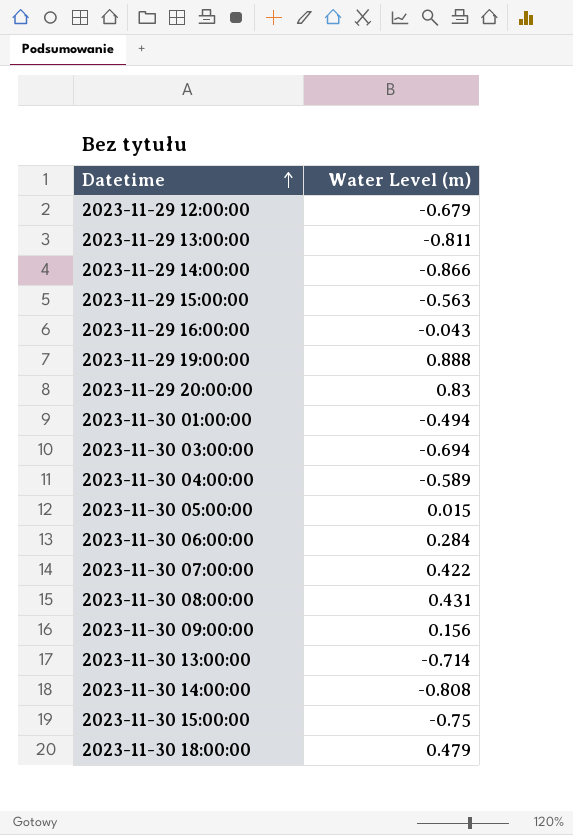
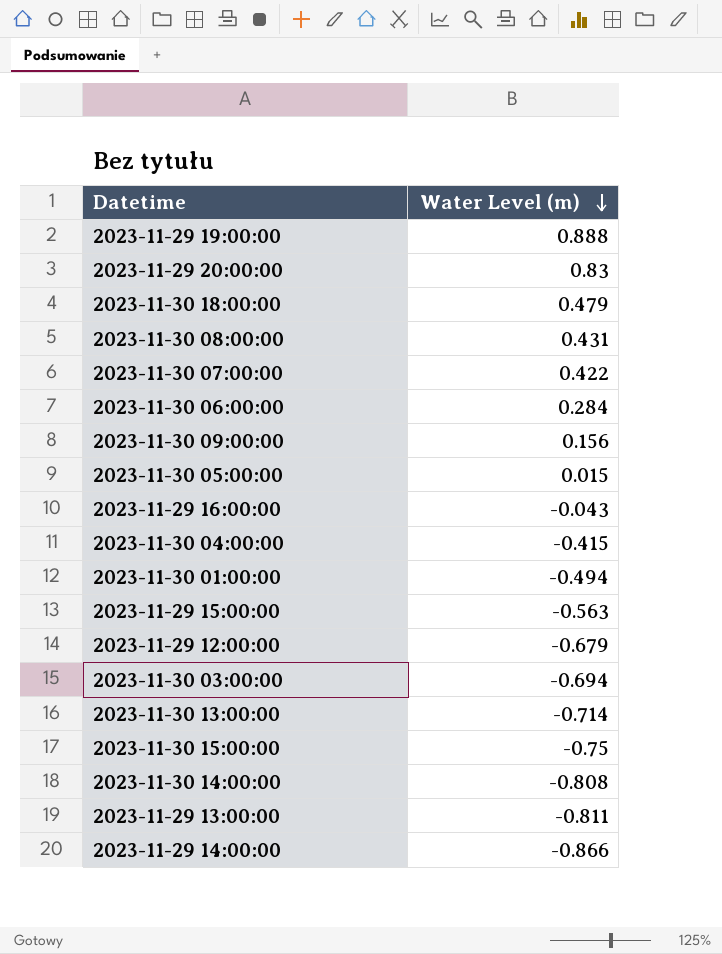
row order: Datetime ascending -> Water Level (m) descending
2023-11-30 04:00:00 | Water Level (m): -0.589 -> -0.415

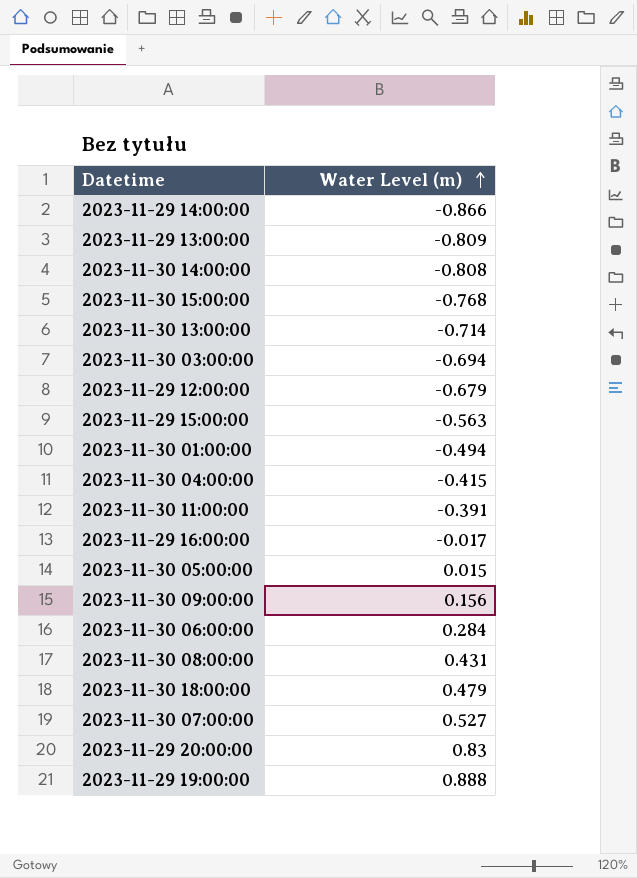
row order: Water Level (m) descending -> Water Level (m) ascending
2023-11-29 13:00:00 | Water Level (m): -0.811 -> -0.809
2023-11-30 15:00:00 | Water Level (m): -0.75 -> -0.768
row 2023-11-30 11:00:00: none -> -0.391
2023-11-29 16:00:00 | Water Level (m): -0.043 -> -0.017
2023-11-30 07:00:00 | Water Level (m): 0.422 -> 0.527

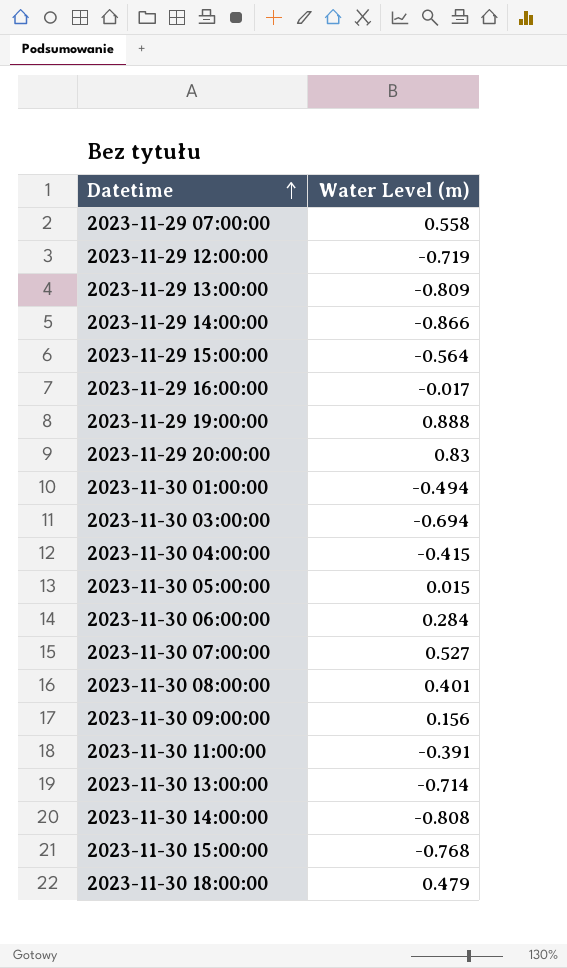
row order: Water Level (m) ascending -> Datetime ascending
row 2023-11-29 07:00:00: none -> 0.558
2023-11-29 12:00:00 | Water Level (m): -0.679 -> -0.719
2023-11-29 15:00:00 | Water Level (m): -0.563 -> -0.564
2023-11-30 08:00:00 | Water Level (m): 0.431 -> 0.401

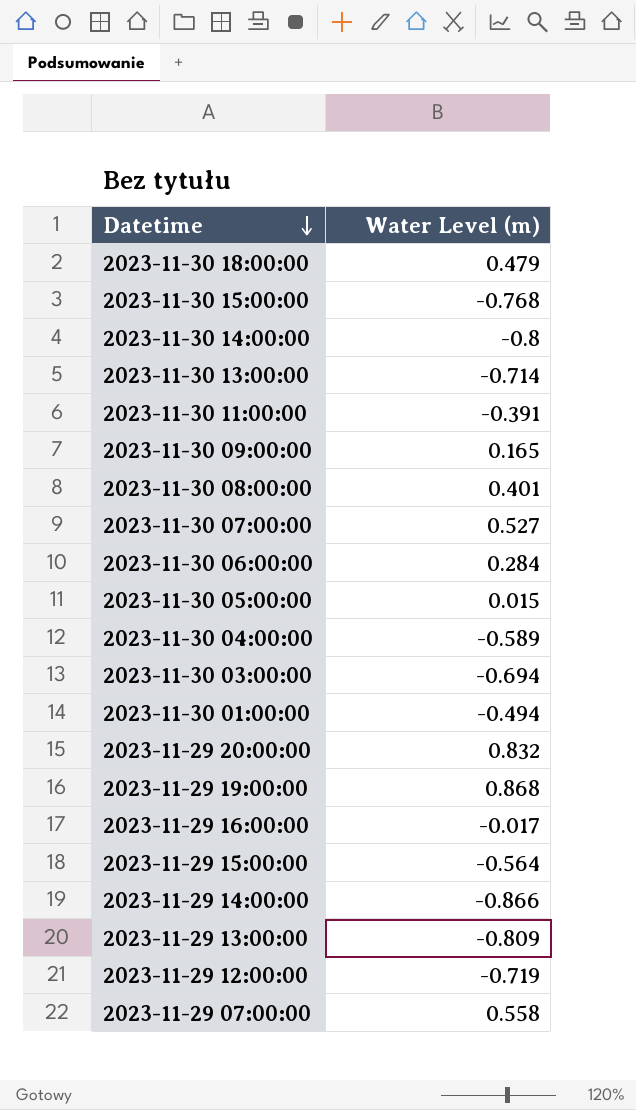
row order: Datetime ascending -> Datetime descending
2023-11-30 14:00:00 | Water Level (m): -0.808 -> -0.8
2023-11-30 09:00:00 | Water Level (m): 0.156 -> 0.165
2023-11-30 04:00:00 | Water Level (m): -0.415 -> -0.589
2023-11-29 20:00:00 | Water Level (m): 0.83 -> 0.832
2023-11-29 19:00:00 | Water Level (m): 0.888 -> 0.868

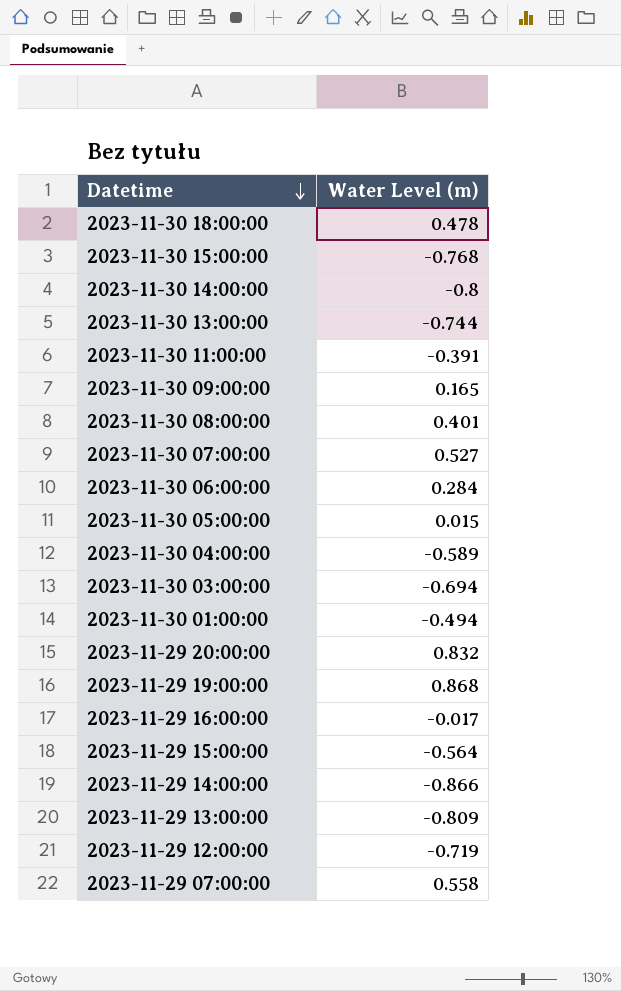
2023-11-30 18:00:00 | Water Level (m): 0.479 -> 0.478
2023-11-30 13:00:00 | Water Level (m): -0.714 -> -0.744

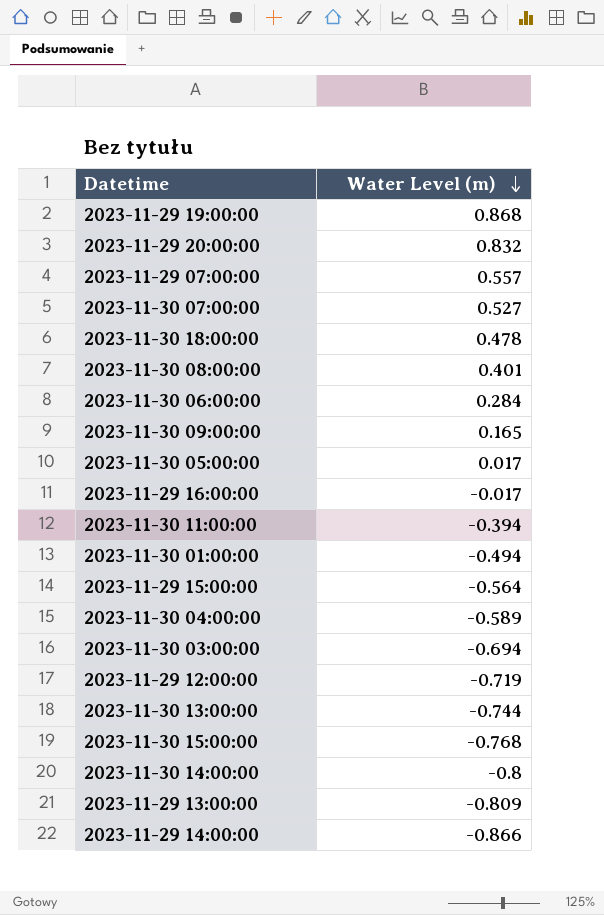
row order: Datetime descending -> Water Level (m) descending
2023-11-29 07:00:00 | Water Level (m): 0.558 -> 0.557
2023-11-30 05:00:00 | Water Level (m): 0.015 -> 0.017
2023-11-30 11:00:00 | Water Level (m): -0.391 -> -0.394

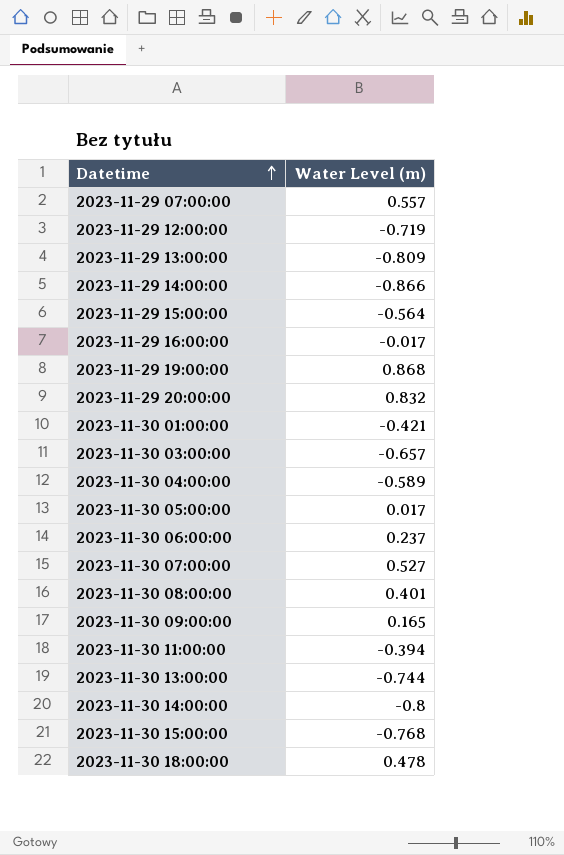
row order: Water Level (m) descending -> Datetime ascending
2023-11-30 01:00:00 | Water Level (m): -0.494 -> -0.421
2023-11-30 03:00:00 | Water Level (m): -0.694 -> -0.657
2023-11-30 06:00:00 | Water Level (m): 0.284 -> 0.237

